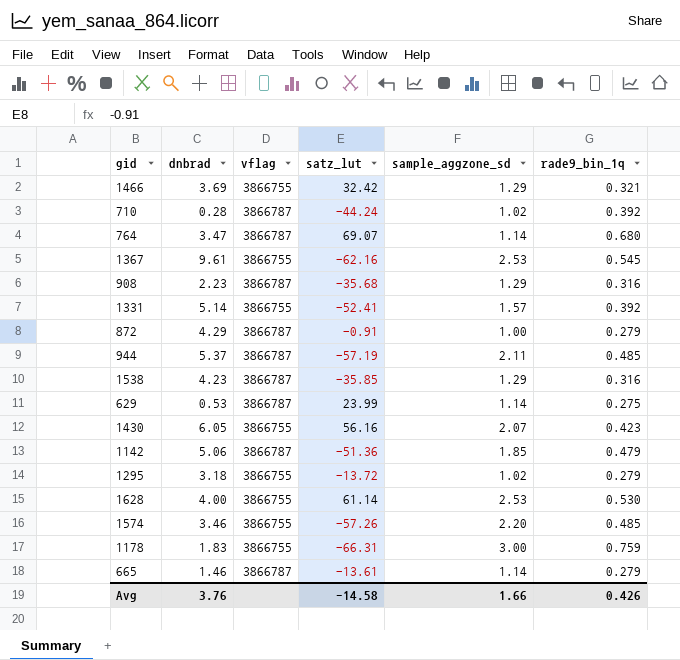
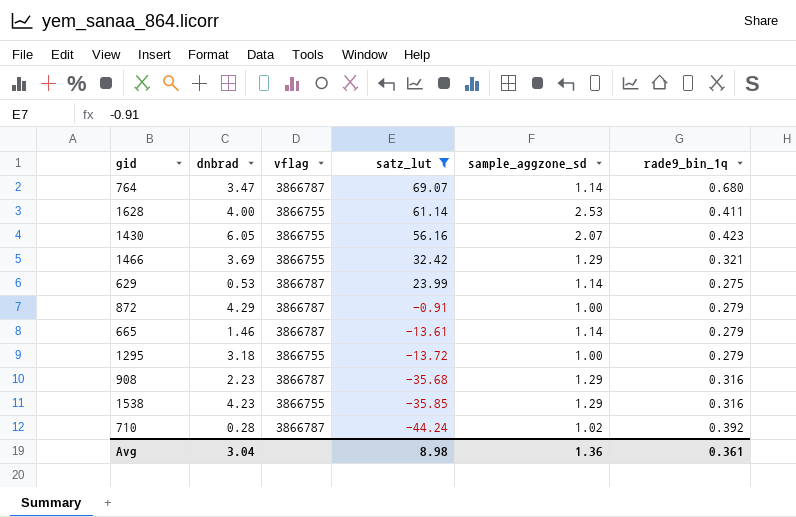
filter: none -> satz_lut >= -44.24
row order: none -> satz_lut descending
1628 | rade9_bin_1q: 0.530 -> 0.411
1295 | sample_aggzone_sd: 1.02 -> 1.00
1538 | vflag: 3866787 -> 3866755
Avg | dnbrad: 3.76 -> 3.04
Avg | satz_lut: -14.58 -> 8.98
Avg | sample_aggzone_sd: 1.66 -> 1.36
Avg | rade9_bin_1q: 0.426 -> 0.361

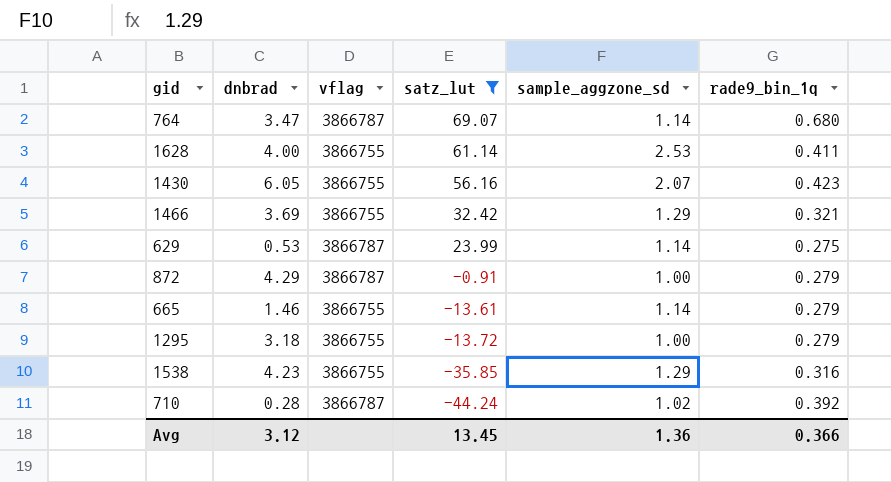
row 908: 2.23 | 3866787 | -35.68 | 1.29 | 0.316 -> none
665 | vflag: 3866787 -> 3866755
Avg | dnbrad: 3.04 -> 3.12
Avg | satz_lut: 8.98 -> 13.45
Avg | rade9_bin_1q: 0.361 -> 0.366

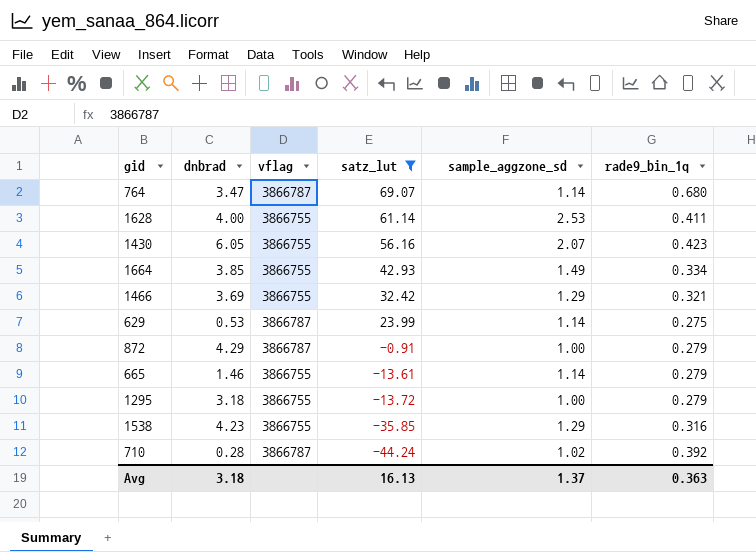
row 1664: none -> 3.85 | 3866755 | 42.93 | 1.49 | 0.334
Avg | dnbrad: 3.12 -> 3.18
Avg | satz_lut: 13.45 -> 16.13
Avg | sample_aggzone_sd: 1.36 -> 1.37
Avg | rade9_bin_1q: 0.366 -> 0.363

